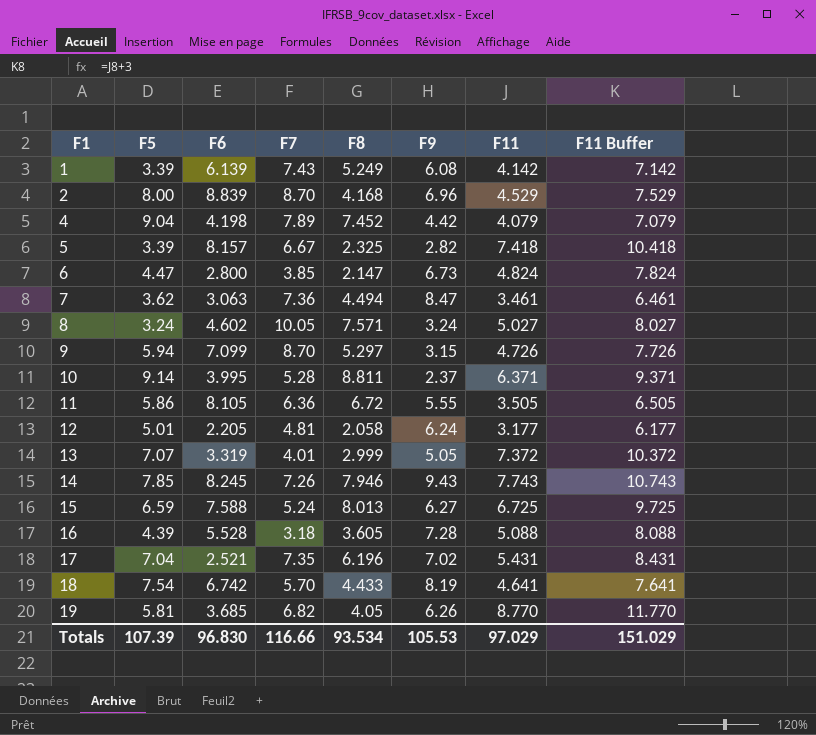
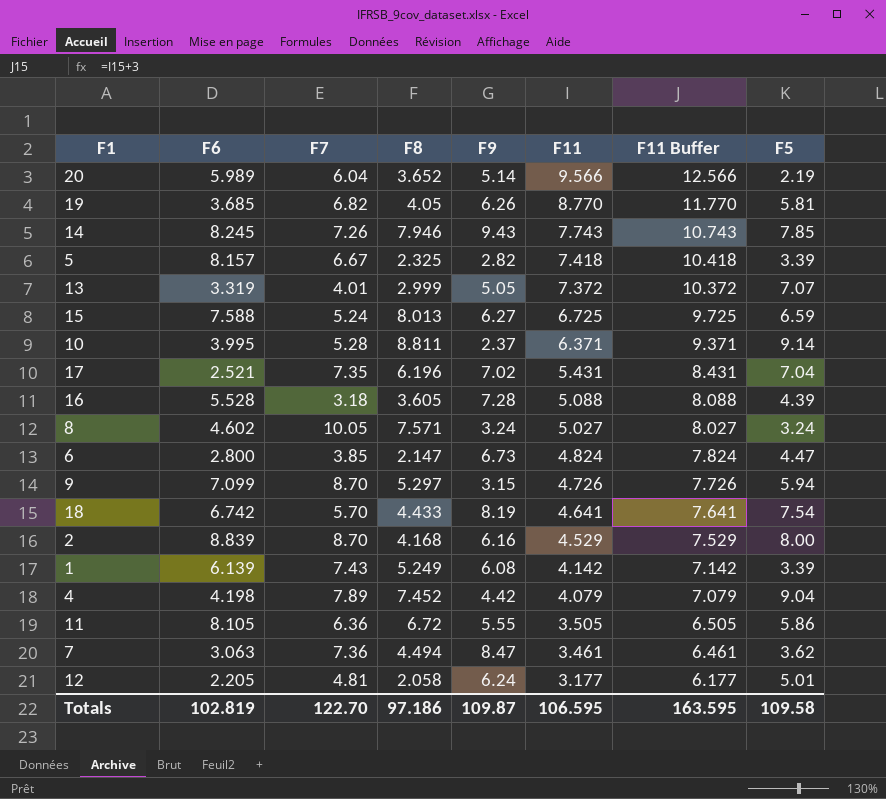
row order: F1 ascending -> F11 descending
column F5 | position: 2 -> 8
row 20: none -> 5.989 | 6.04 | 3.652 | 5.14 | 9.566 | 12.566 | 2.19
2 | F9: 6.96 -> 6.16
Totals | F6: 96.830 -> 102.819
Totals | F7: 116.66 -> 122.70
Totals | F8: 93.534 -> 97.186
Totals | F9: 105.53 -> 109.87
Totals | F11: 97.029 -> 106.595
Totals | F11 Buffer: 151.029 -> 163.595
Totals | F5: 107.39 -> 109.58

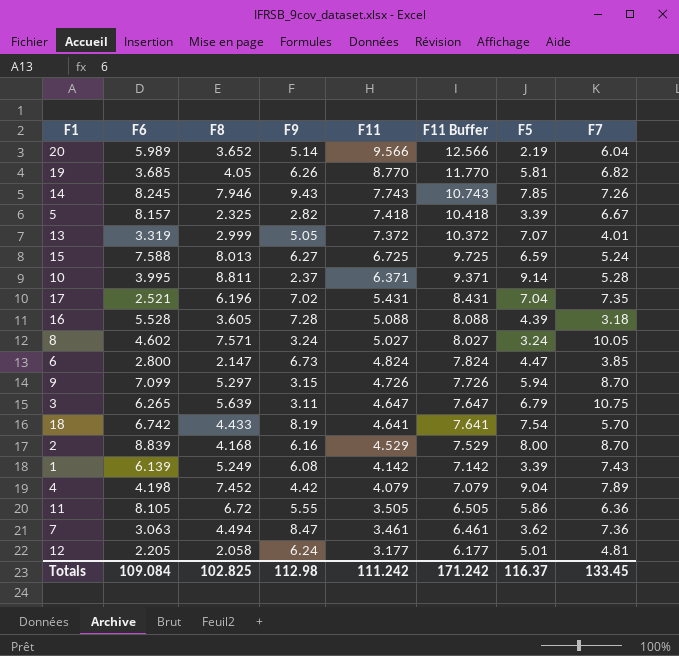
column F7 | position: 3 -> 8
row 3: none -> 6.265 | 5.639 | 3.11 | 4.647 | 7.647 | 6.79 | 10.75
Totals | F6: 102.819 -> 109.084
Totals | F8: 97.186 -> 102.825
Totals | F9: 109.87 -> 112.98
Totals | F11: 106.595 -> 111.242
Totals | F11 Buffer: 163.595 -> 171.242
Totals | F5: 109.58 -> 116.37
Totals | F7: 122.70 -> 133.45

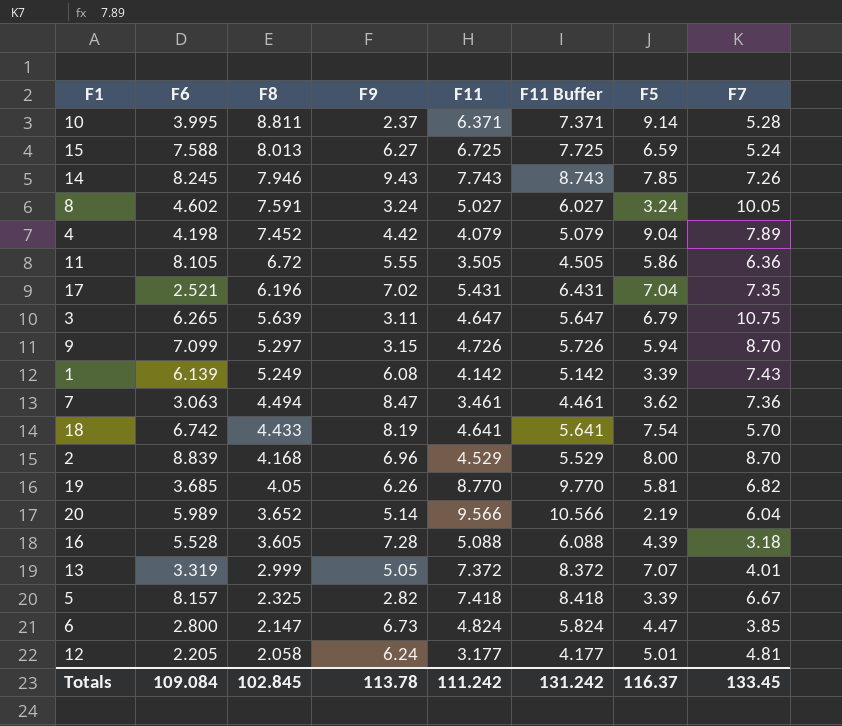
row order: F11 descending -> F8 descending
column F11 Buffer | formula: [F11] + 3 -> [F11] + 1
8 | F8: 7.571 -> 7.591
2 | F9: 6.16 -> 6.96
Totals | F8: 102.825 -> 102.845
Totals | F9: 112.98 -> 113.78
Totals | F11 Buffer: 171.242 -> 131.242

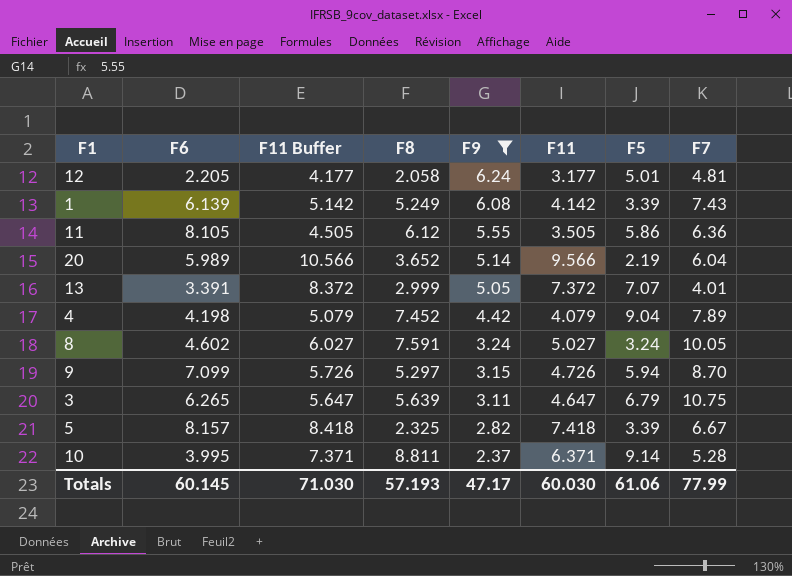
filter: none -> F9 <= 6.24
row order: F8 descending -> F9 descending
column F11 Buffer | position: 6 -> 3
11 | F8: 6.72 -> 6.12
13 | F6: 3.319 -> 3.391
Totals | F6: 109.084 -> 60.145
Totals | F11 Buffer: 131.242 -> 71.030
Totals | F8: 102.845 -> 57.193
Totals | F9: 113.78 -> 47.17
Totals | F11: 111.242 -> 60.030
Totals | F5: 116.37 -> 61.06
Totals | F7: 133.45 -> 77.99

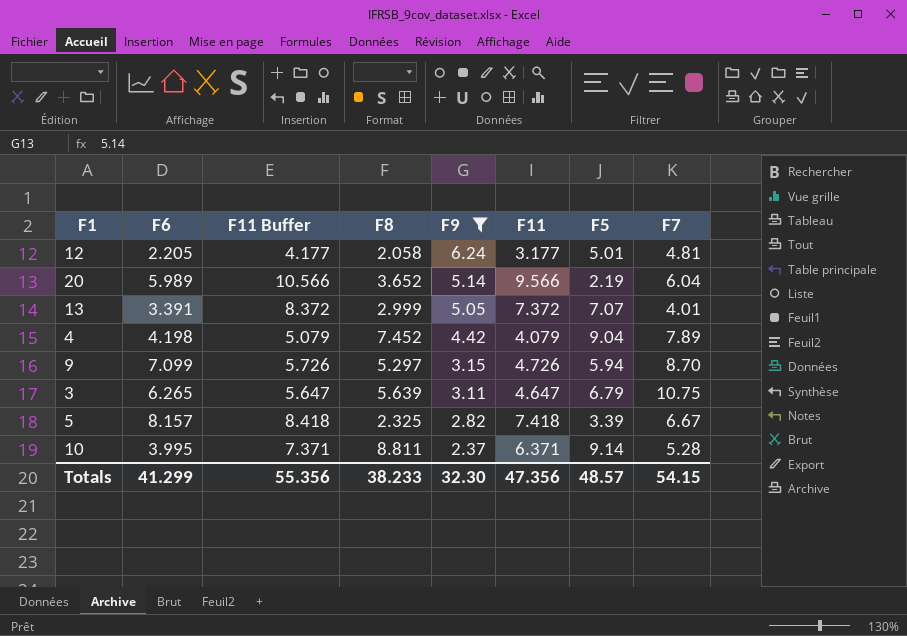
row 1: 6.139 | 5.142 | 5.249 | 6.08 | 4.142 | 3.39 | 7.43 -> none
row 11: 8.105 | 4.505 | 6.12 | 5.55 | 3.505 | 5.86 | 6.36 -> none
row 8: 4.602 | 6.027 | 7.591 | 3.24 | 5.027 | 3.24 | 10.05 -> none
Totals | F6: 60.145 -> 41.299
Totals | F11 Buffer: 71.030 -> 55.356
Totals | F8: 57.193 -> 38.233
Totals | F9: 47.17 -> 32.30
Totals | F11: 60.030 -> 47.356
Totals | F5: 61.06 -> 48.57
Totals | F7: 77.99 -> 54.15

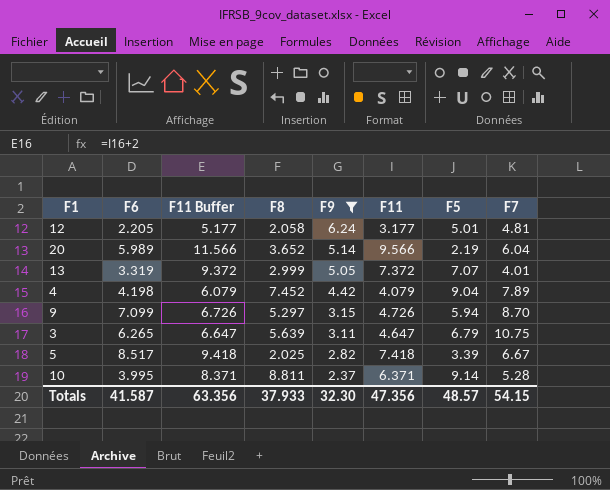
column F11 Buffer | formula: [F11] + 1 -> [F11] + 2
13 | F6: 3.391 -> 3.319
5 | F6: 8.157 -> 8.517
5 | F8: 2.325 -> 2.025
Totals | F6: 41.299 -> 41.587
Totals | F11 Buffer: 55.356 -> 63.356
Totals | F8: 38.233 -> 37.933

